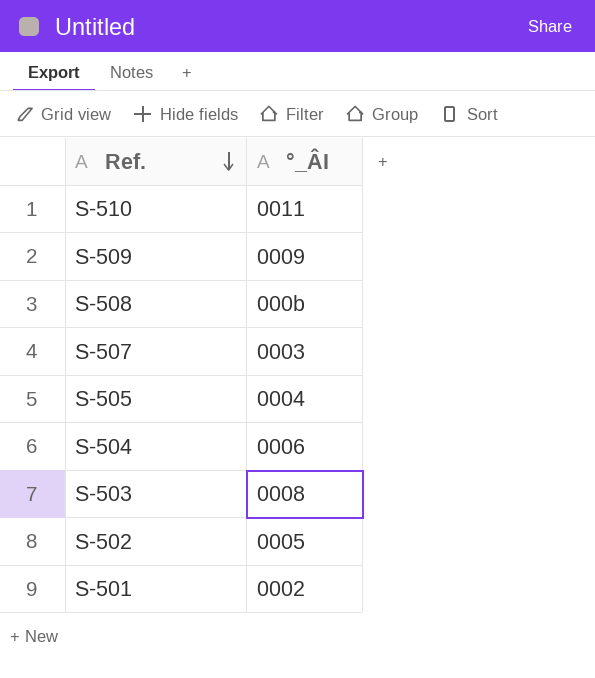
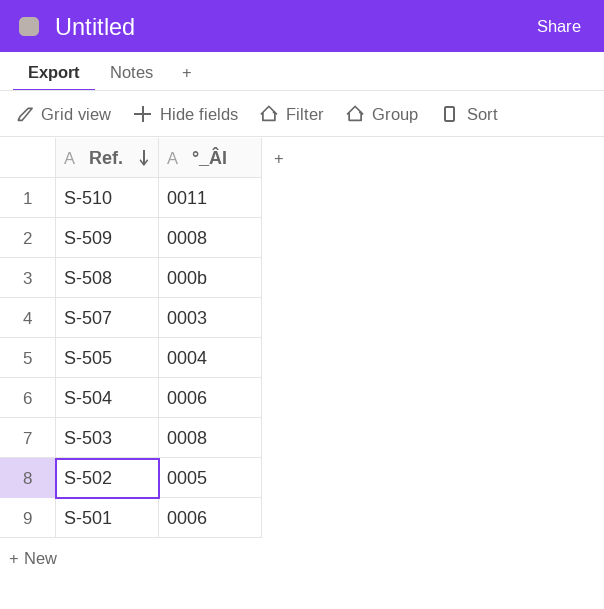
S-509 | °_ÂI: 0009 -> 0008
S-501 | °_ÂI: 0002 -> 0006

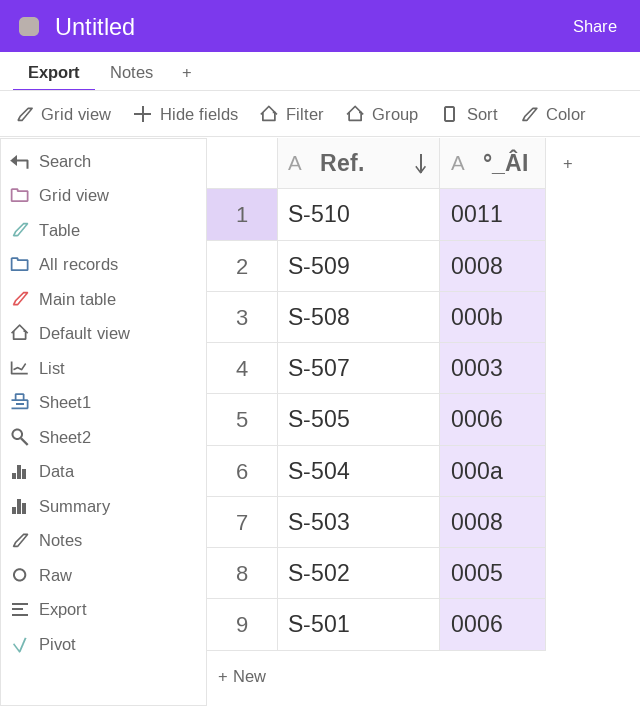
S-505 | °_ÂI: 0004 -> 0006
S-504 | °_ÂI: 0006 -> 000a

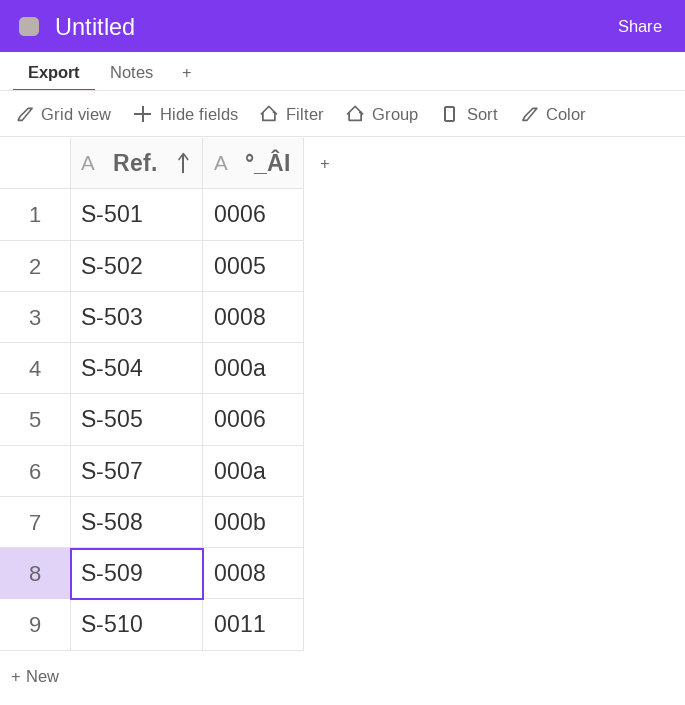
row order: Ref. descending -> Ref. ascending
S-507 | °_ÂI: 0003 -> 000a

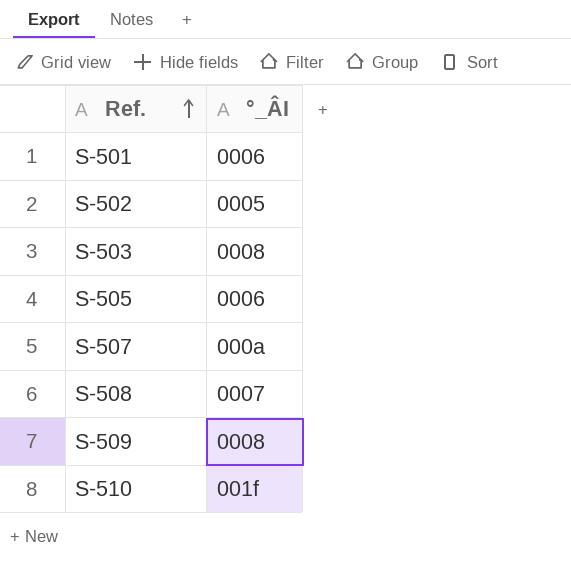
row S-504: 000a -> none
S-508 | °_ÂI: 000b -> 0007
S-510 | °_ÂI: 0011 -> 001f

